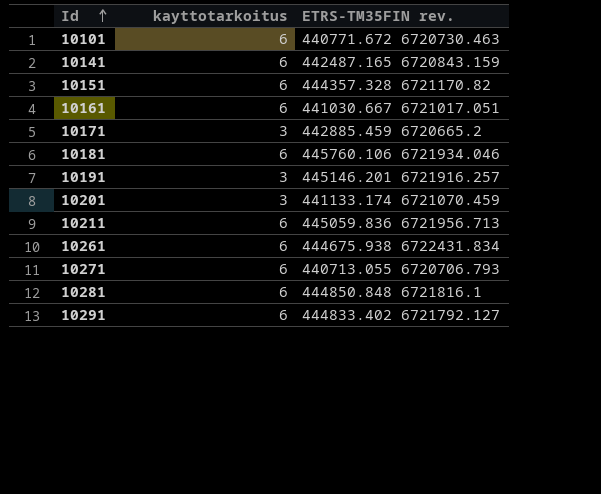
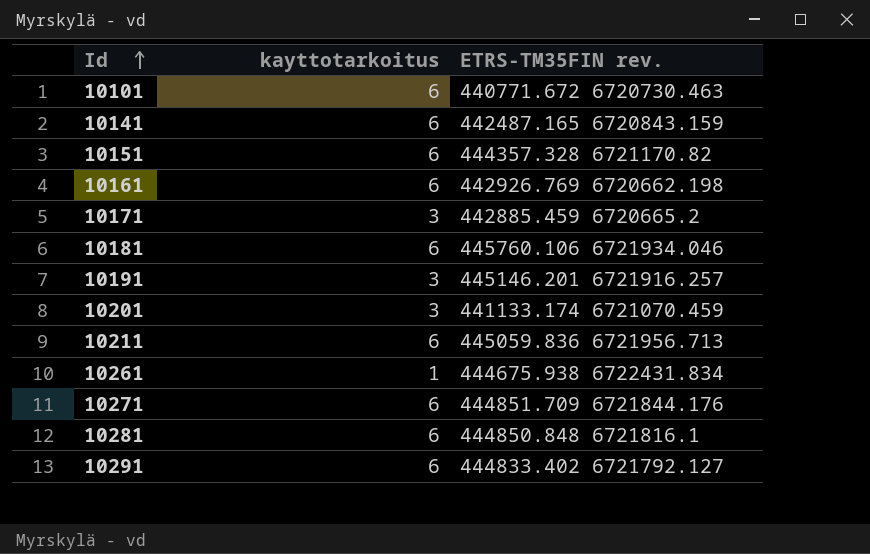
10161 | ETRS-TM35FIN rev.: 441030.667 6721017.051 -> 442926.769 6720662.198
10261 | kayttotarkoitus: 6 -> 1
10271 | ETRS-TM35FIN rev.: 440713.055 6720706.793 -> 444851.709 6721844.176

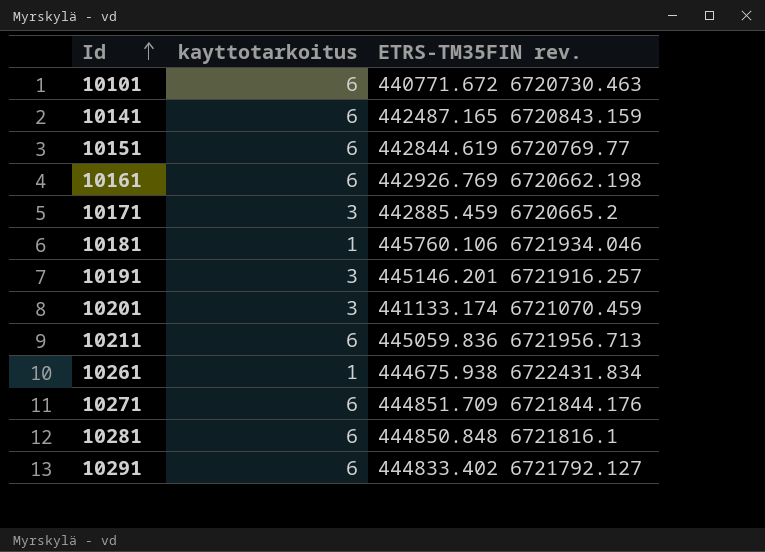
10151 | ETRS-TM35FIN rev.: 444357.328 6721170.82 -> 442844.619 6720769.77
10181 | kayttotarkoitus: 6 -> 1

